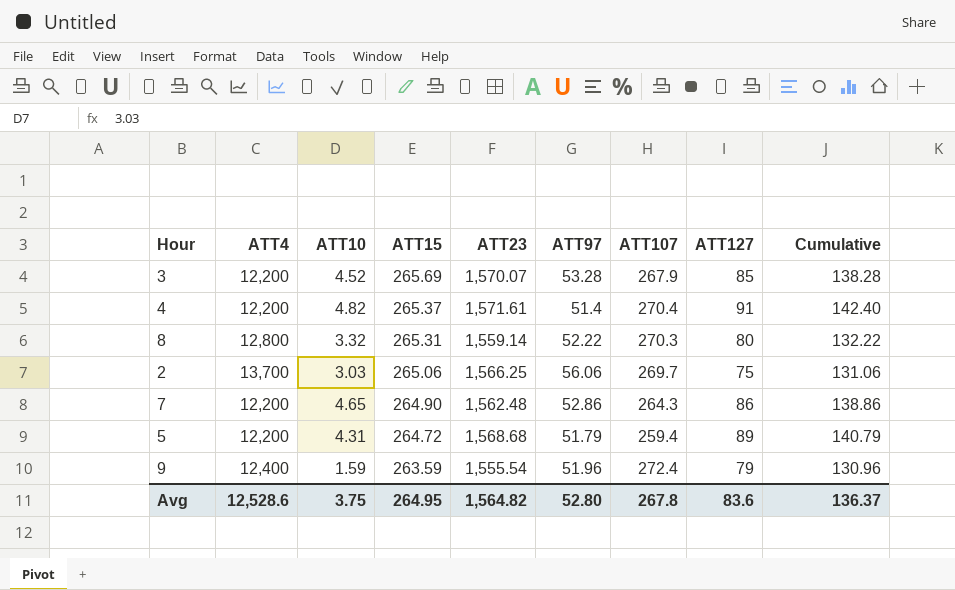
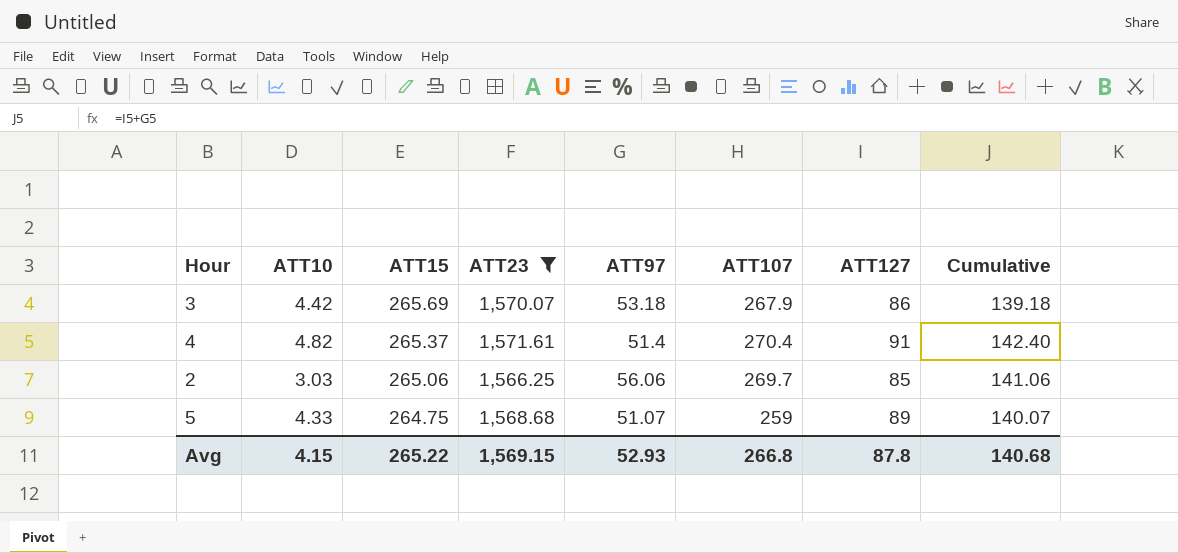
filter: none -> ATT23 >= 1,566.25
column ATT4 | position: 2 -> none
3 | ATT10: 4.52 -> 4.42
3 | ATT97: 53.28 -> 53.18
3 | ATT127: 85 -> 86
3 | Cumulative: 138.28 -> 139.18
2 | ATT127: 75 -> 85
2 | Cumulative: 131.06 -> 141.06
5 | ATT10: 4.31 -> 4.33
5 | ATT15: 264.72 -> 264.75
5 | ATT97: 51.79 -> 51.07
5 | ATT107: 259.4 -> 259
5 | Cumulative: 140.79 -> 140.07
Avg | ATT10: 3.75 -> 4.15
Avg | ATT15: 264.95 -> 265.22
Avg | ATT23: 1,564.82 -> 1,569.15
Avg | ATT97: 52.80 -> 52.93
Avg | ATT107: 267.8 -> 266.8
Avg | ATT127: 83.6 -> 87.8
Avg | Cumulative: 136.37 -> 140.68

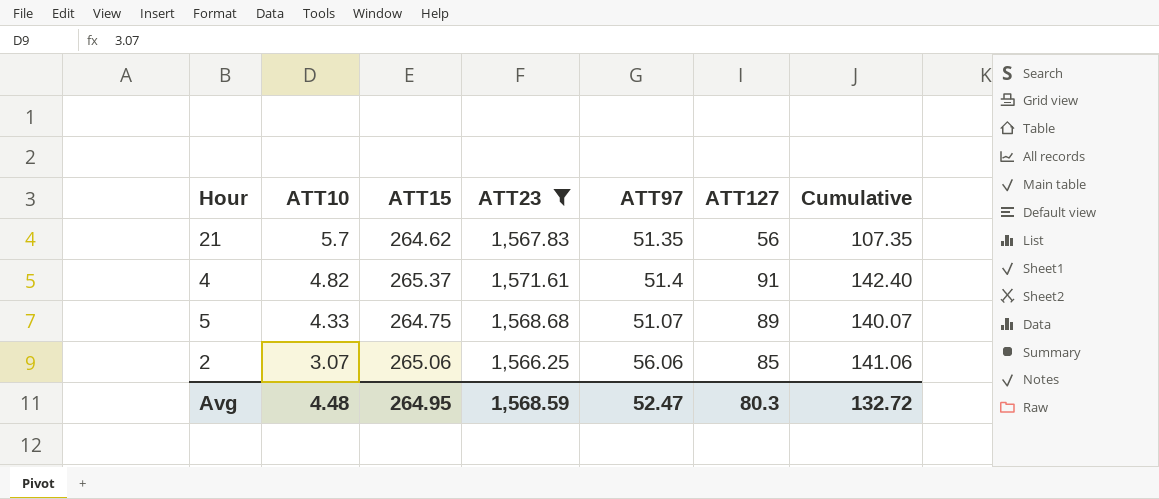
row order: ATT15 descending -> ATT10 descending
column ATT107 | position: 6 -> none
row 3: 4.42 | 265.69 | 1,570.07 | 53.18 | 267.9 | 86 | 139.18 -> none
row 21: none -> 5.7 | 264.62 | 1,567.83 | 51.35 | 56 | 107.35
2 | ATT10: 3.03 -> 3.07
Avg | ATT10: 4.15 -> 4.48
Avg | ATT15: 265.22 -> 264.95
Avg | ATT23: 1,569.15 -> 1,568.59
Avg | ATT97: 52.93 -> 52.47
Avg | ATT127: 87.8 -> 80.3
Avg | Cumulative: 140.68 -> 132.72

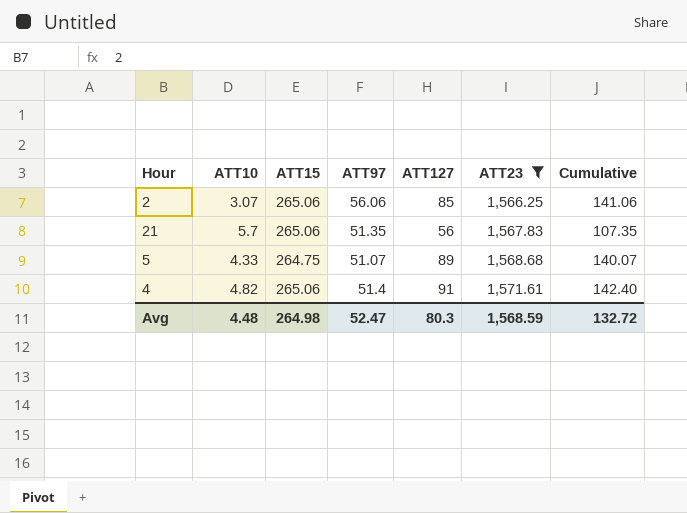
row order: ATT10 descending -> ATT23 ascending
column ATT23 | position: 4 -> 6
21 | ATT15: 264.62 -> 265.06
4 | ATT15: 265.37 -> 265.06
Avg | ATT15: 264.95 -> 264.98

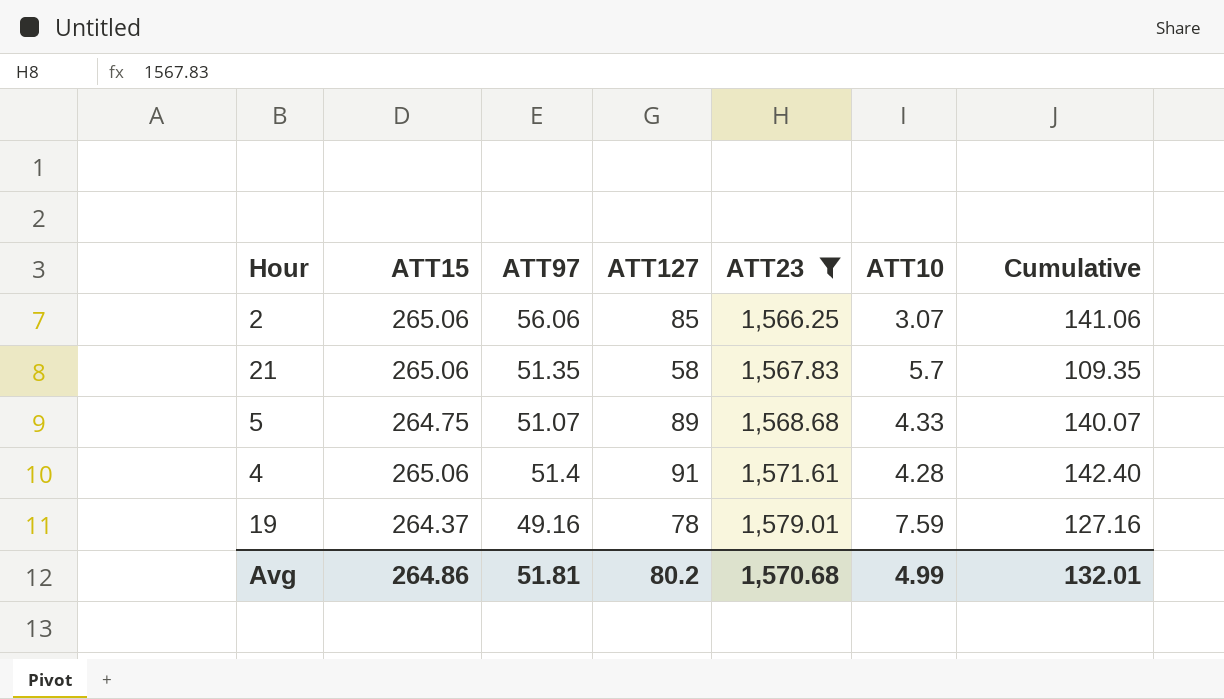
column ATT10 | position: 2 -> 6
21 | ATT127: 56 -> 58
21 | Cumulative: 107.35 -> 109.35
4 | ATT10: 4.82 -> 4.28
row 19: none -> 264.37 | 49.16 | 78 | 1,579.01 | 7.59 | 127.16
Avg | ATT15: 264.98 -> 264.86
Avg | ATT97: 52.47 -> 51.81
Avg | ATT127: 80.3 -> 80.2
Avg | ATT23: 1,568.59 -> 1,570.68
Avg | ATT10: 4.48 -> 4.99
Avg | Cumulative: 132.72 -> 132.01

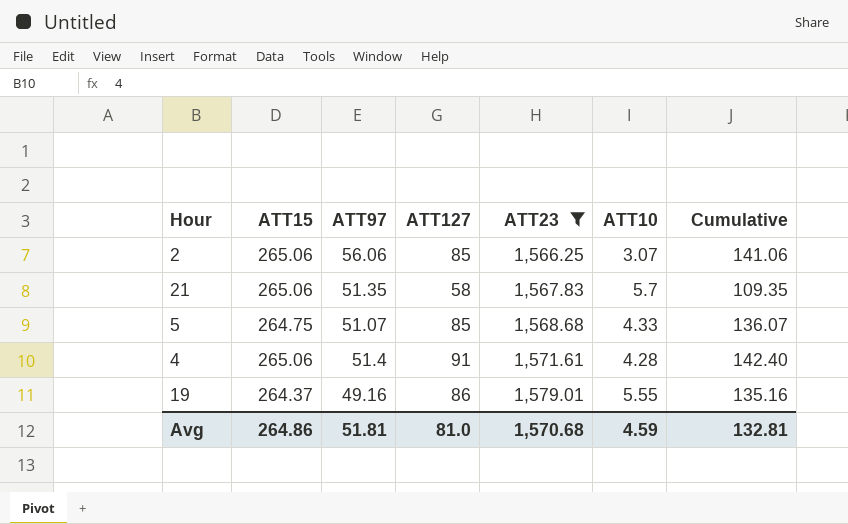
5 | ATT127: 89 -> 85
5 | Cumulative: 140.07 -> 136.07
19 | ATT127: 78 -> 86
19 | ATT10: 7.59 -> 5.55
19 | Cumulative: 127.16 -> 135.16
Avg | ATT127: 80.2 -> 81.0
Avg | ATT10: 4.99 -> 4.59
Avg | Cumulative: 132.01 -> 132.81

